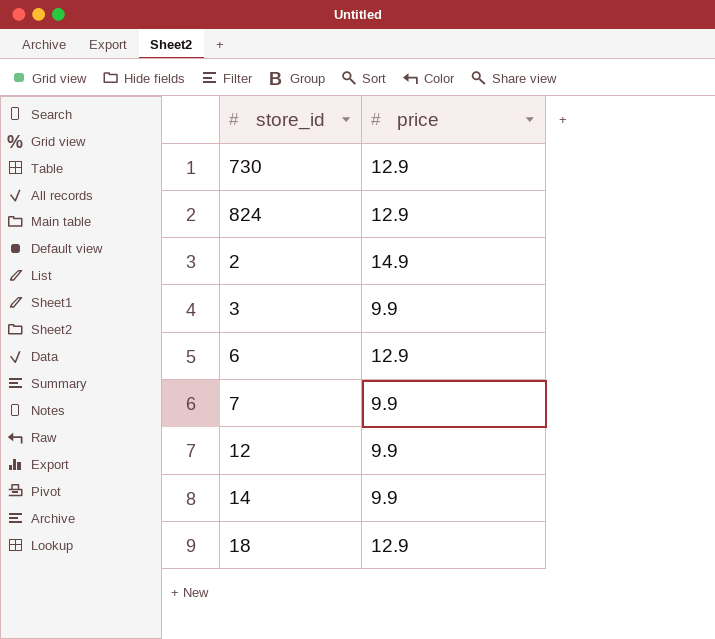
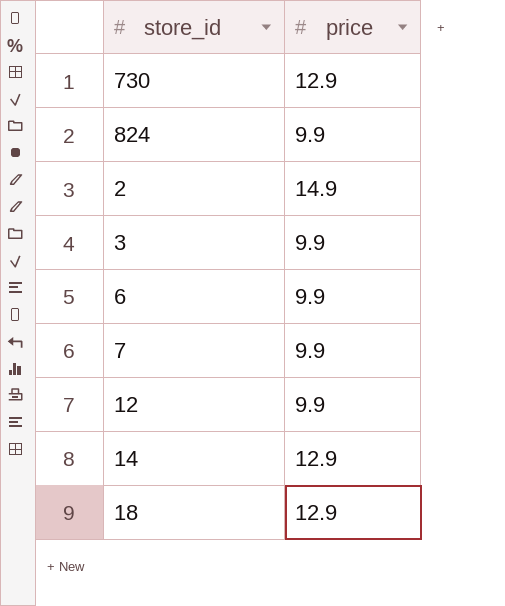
824 | price: 12.9 -> 9.9
6 | price: 12.9 -> 9.9
14 | price: 9.9 -> 12.9

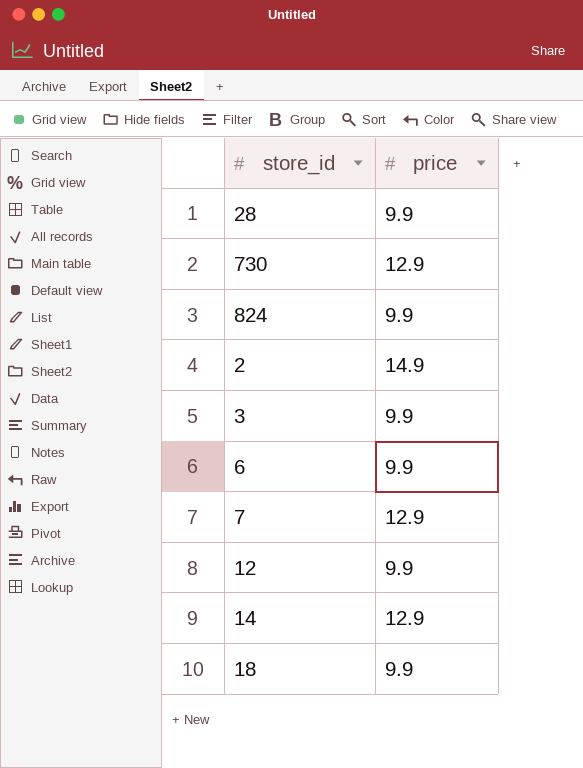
row 28: none -> 9.9
7 | price: 9.9 -> 12.9
18 | price: 12.9 -> 9.9

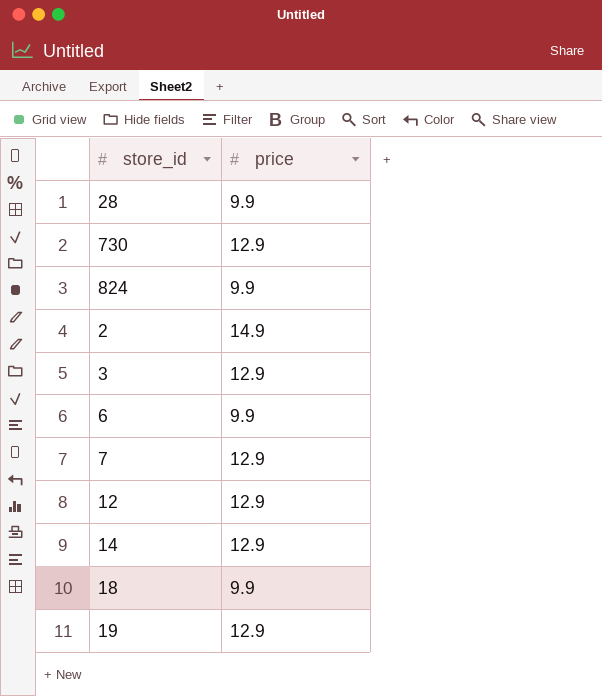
3 | price: 9.9 -> 12.9
12 | price: 9.9 -> 12.9
row 19: none -> 12.9

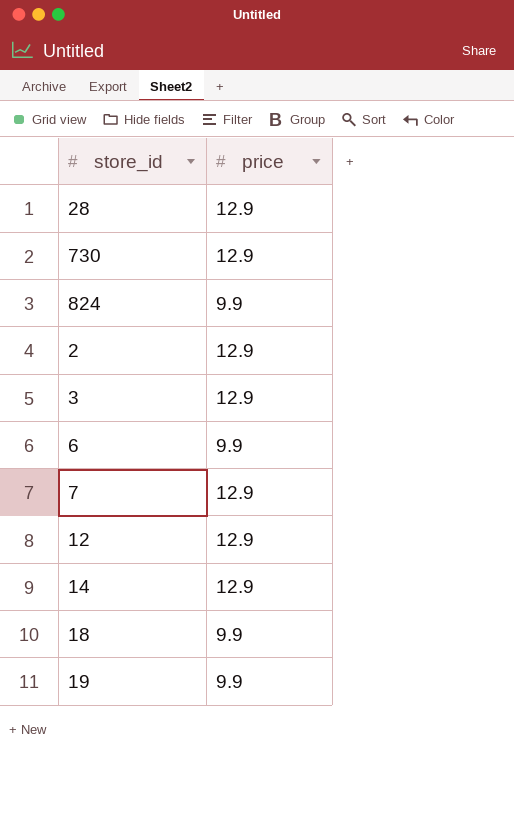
28 | price: 9.9 -> 12.9
2 | price: 14.9 -> 12.9
19 | price: 12.9 -> 9.9

